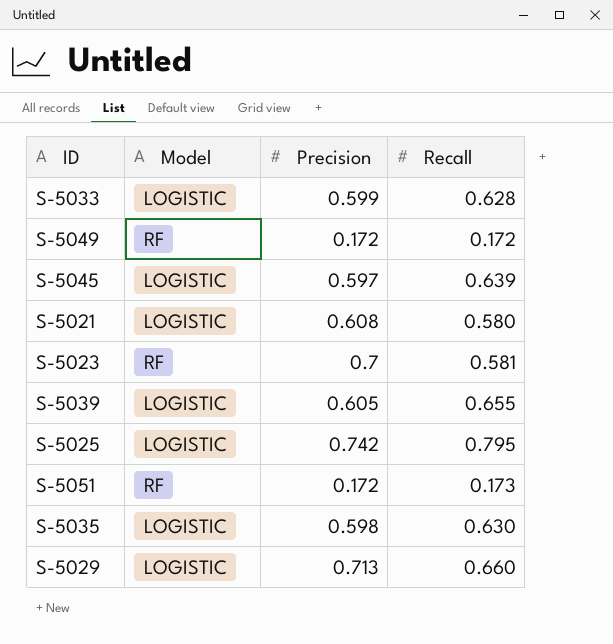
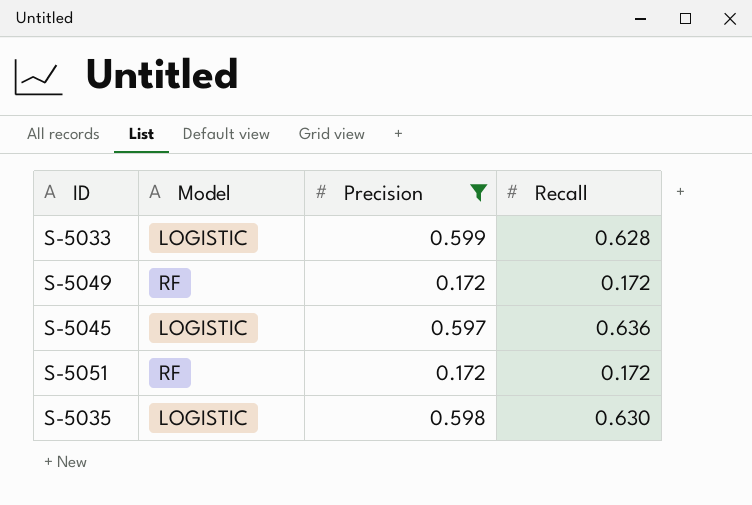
filter: none -> Precision <= 0.599
S-5045 | Recall: 0.639 -> 0.636
S-5051 | Recall: 0.173 -> 0.172

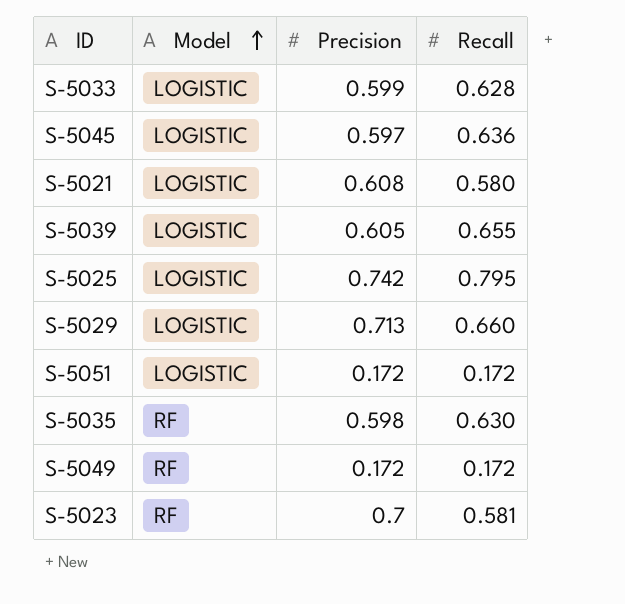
filter: Precision <= 0.599 -> none
row order: none -> Model ascending
S-5051 | Model: RF -> LOGISTIC
S-5035 | Model: LOGISTIC -> RF

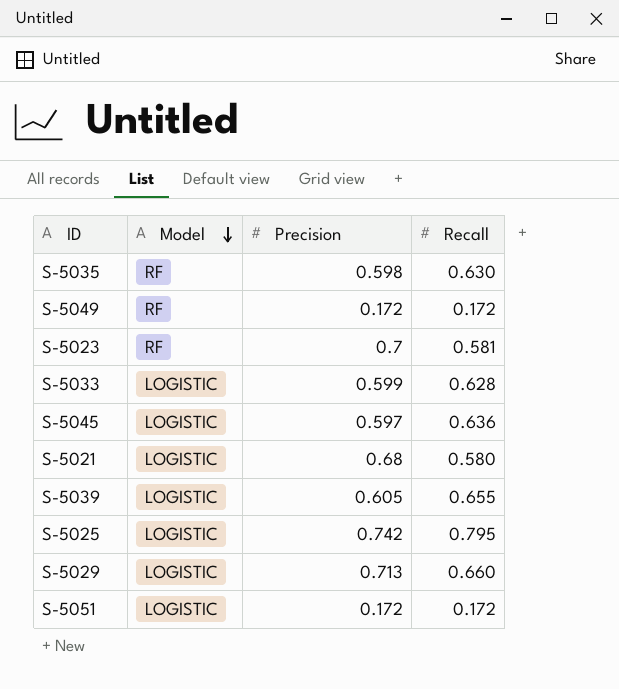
row order: Model ascending -> Model descending
S-5021 | Precision: 0.608 -> 0.68

